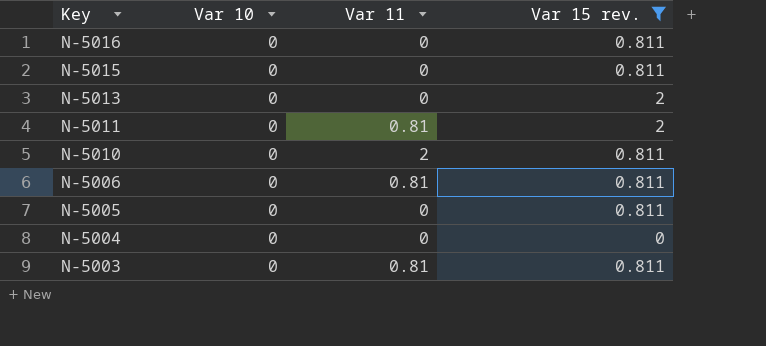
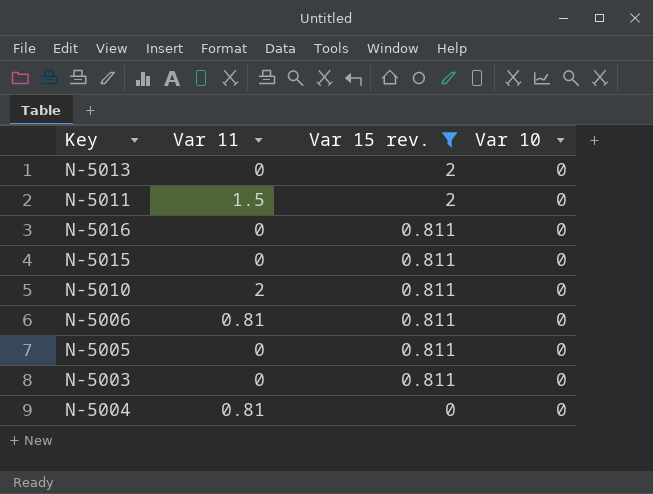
row order: Key descending -> Var 15 rev. descending
column Var 10 | position: 2 -> 4
N-5011 | Var 11: 0.81 -> 1.5
N-5003 | Var 11: 0.81 -> 0
N-5004 | Var 11: 0 -> 0.81

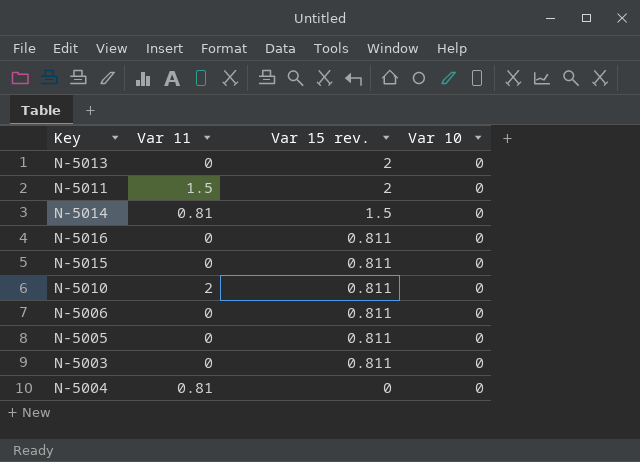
filter: Var 15 rev. != 1.5 -> none
N-5006 | Var 11: 0.81 -> 0

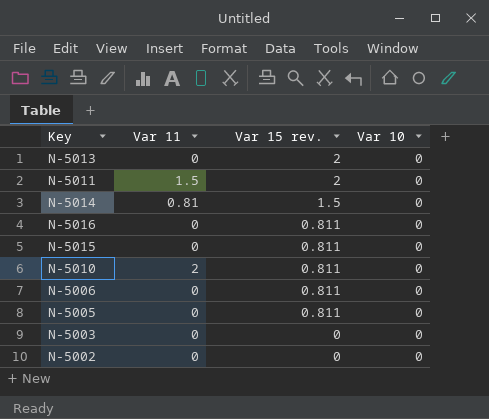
row N-5004: 0.81 | 0 | 0 -> none
N-5003 | Var 15 rev.: 0.811 -> 0
row N-5002: none -> 0 | 0 | 0

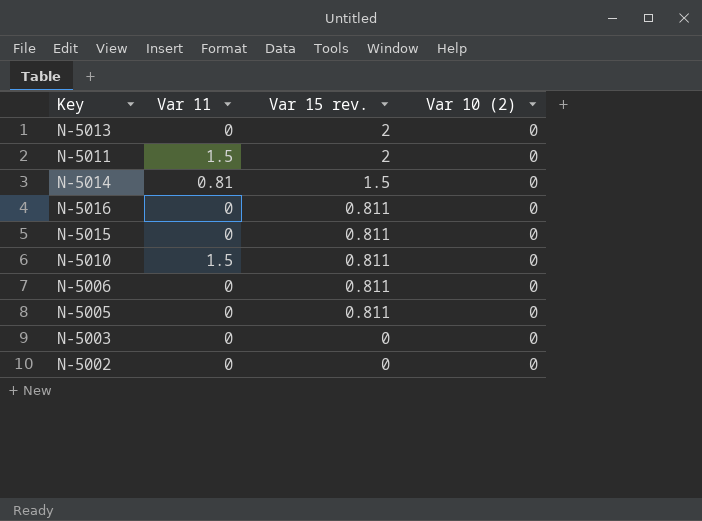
column name: Var 10 -> Var 10 (2)
N-5010 | Var 11: 2 -> 1.5

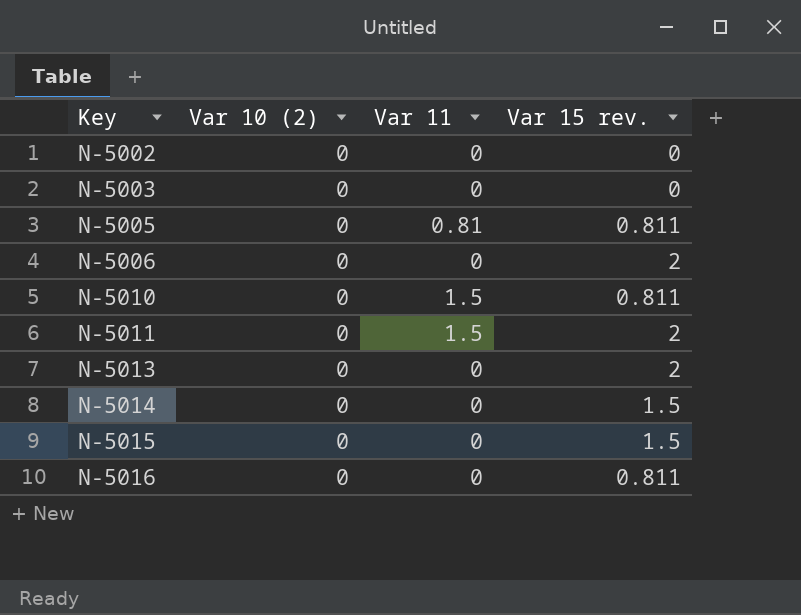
row order: Var 15 rev. descending -> Key ascending
column Var 10 (2) | position: 4 -> 2
N-5005 | Var 11: 0 -> 0.81
N-5006 | Var 15 rev.: 0.811 -> 2
N-5014 | Var 11: 0.81 -> 0
N-5015 | Var 15 rev.: 0.811 -> 1.5

